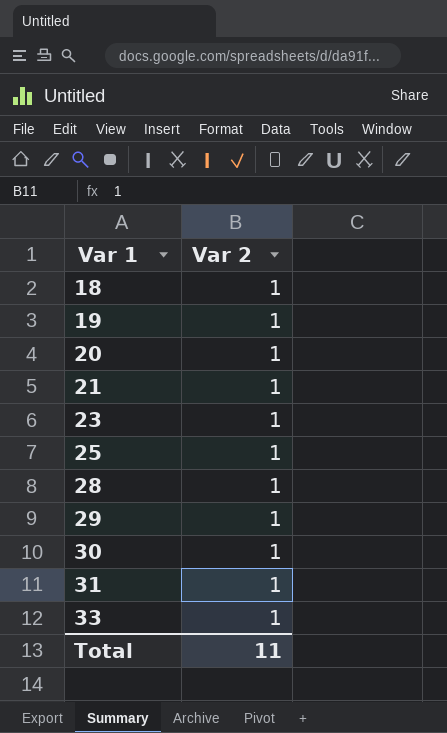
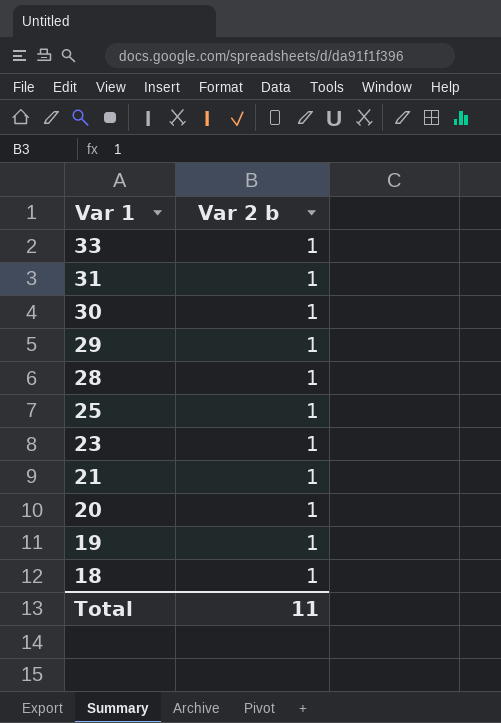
row order: Var 1 ascending -> Var 1 descending
column name: Var 2 -> Var 2 b

